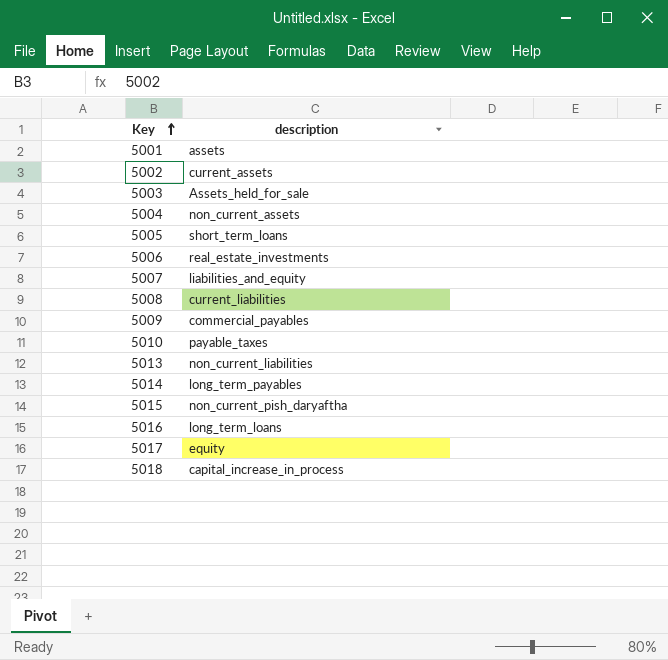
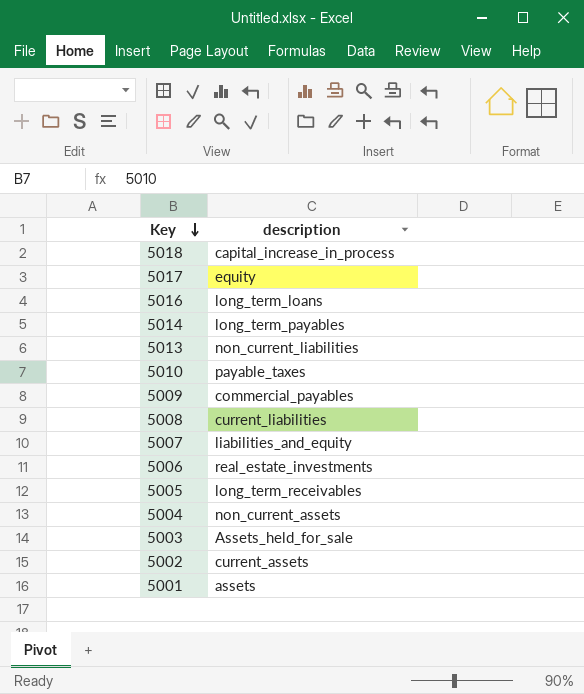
row order: Key ascending -> Key descending
row 5015: non_current_pish_daryaftha -> none
5005 | description: short_term_loans -> long_term_receivables

